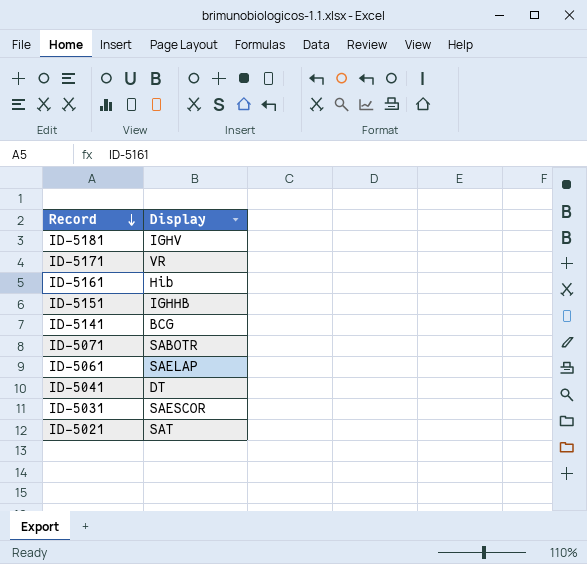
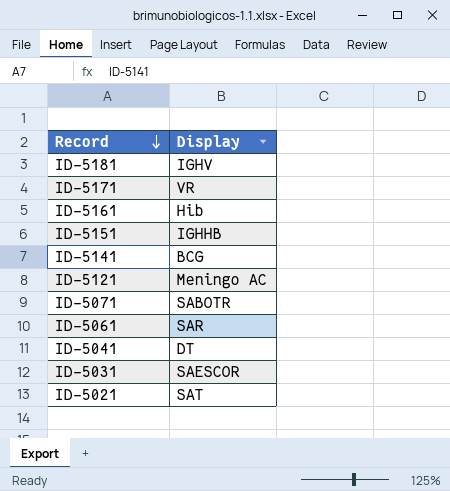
row ID-5121: none -> Meningo AC
ID-5061 | Display: SAELAP -> SAR

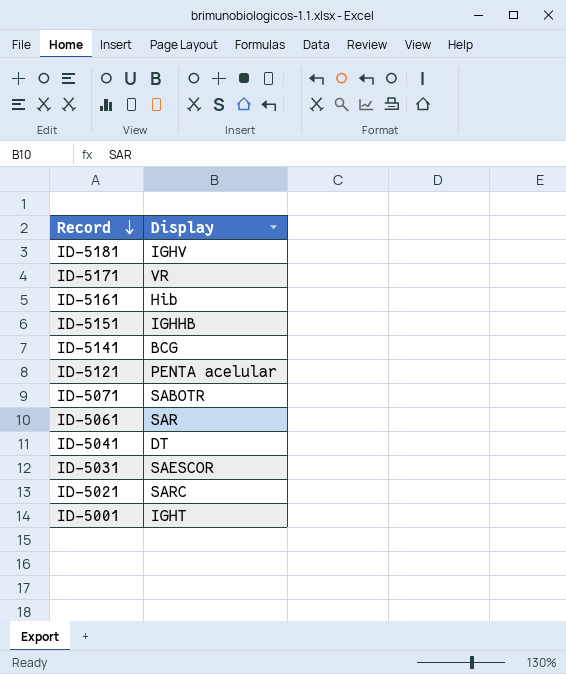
ID-5121 | Display: Meningo AC -> PENTA acelular
ID-5021 | Display: SAT -> SARC
row ID-5001: none -> IGHT

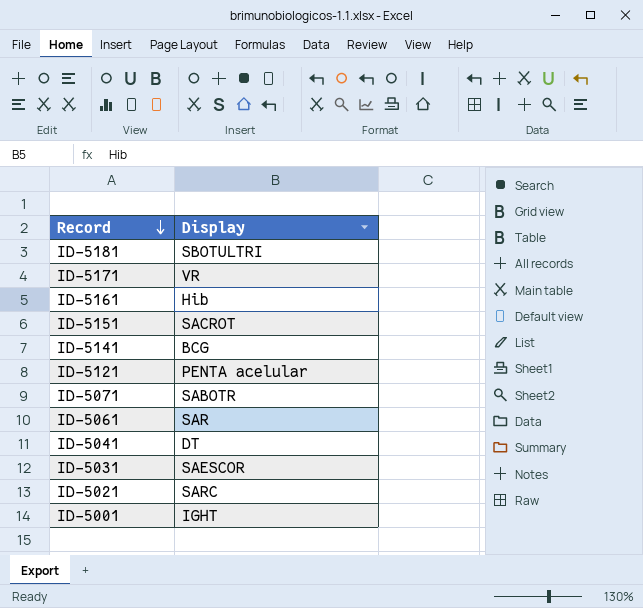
ID-5181 | Display: IGHV -> SBOTULTRI
ID-5151 | Display: IGHHB -> SACROT

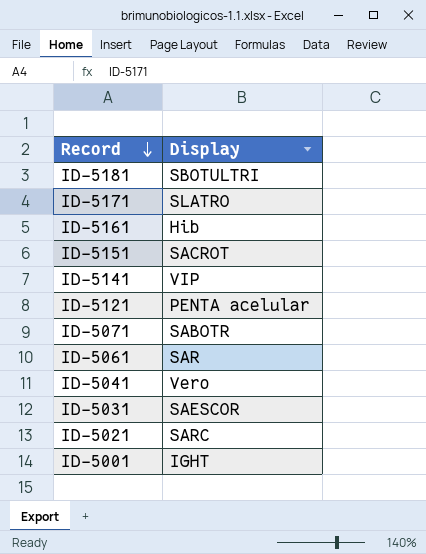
ID-5171 | Display: VR -> SLATRO
ID-5141 | Display: BCG -> VIP
ID-5041 | Display: DT -> Vero

